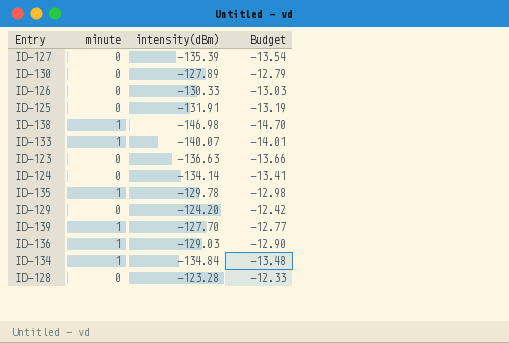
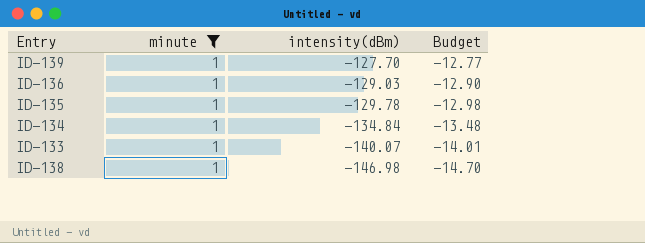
filter: none -> minute = 1
row order: none -> intensity(dBm) descending

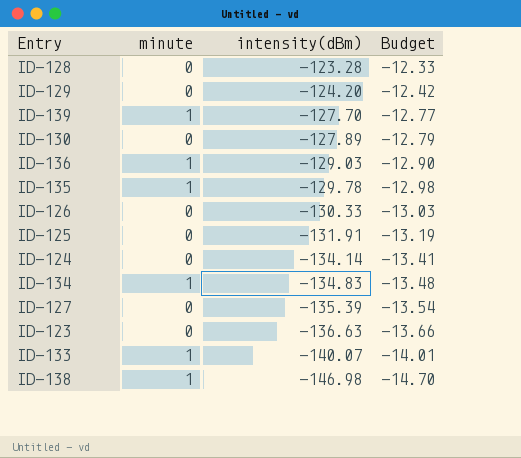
filter: minute = 1 -> none
ID-134 | intensity(dBm): -134.84 -> -134.83

